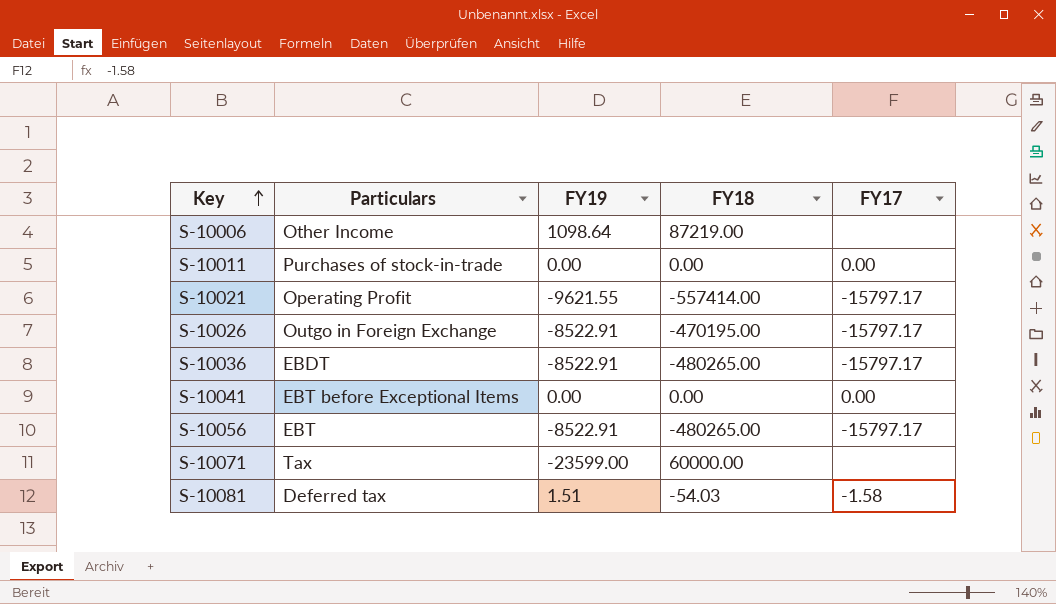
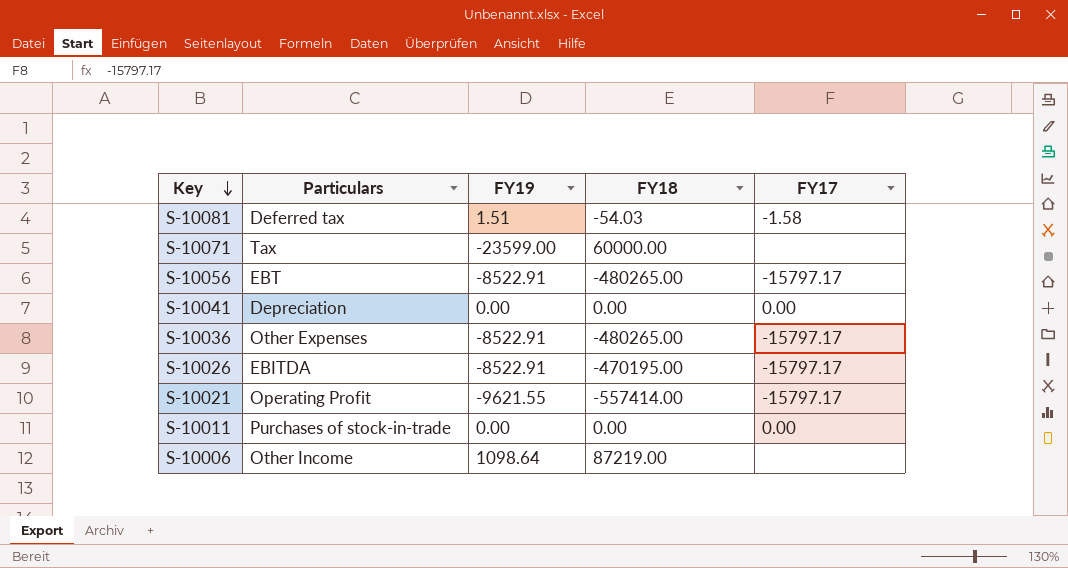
row order: Key ascending -> Key descending
S-10041 | Particulars: EBT before Exceptional Items -> Depreciation
S-10036 | Particulars: EBDT -> Other Expenses
S-10026 | Particulars: Outgo in Foreign Exchange -> EBITDA

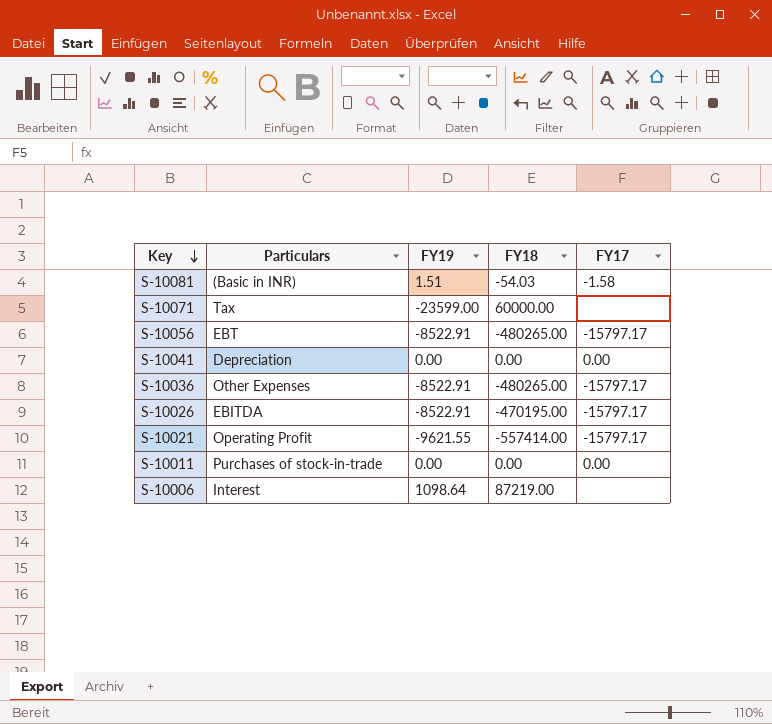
S-10081 | Particulars: Deferred tax -> (Basic in INR)
S-10006 | Particulars: Other Income -> Interest

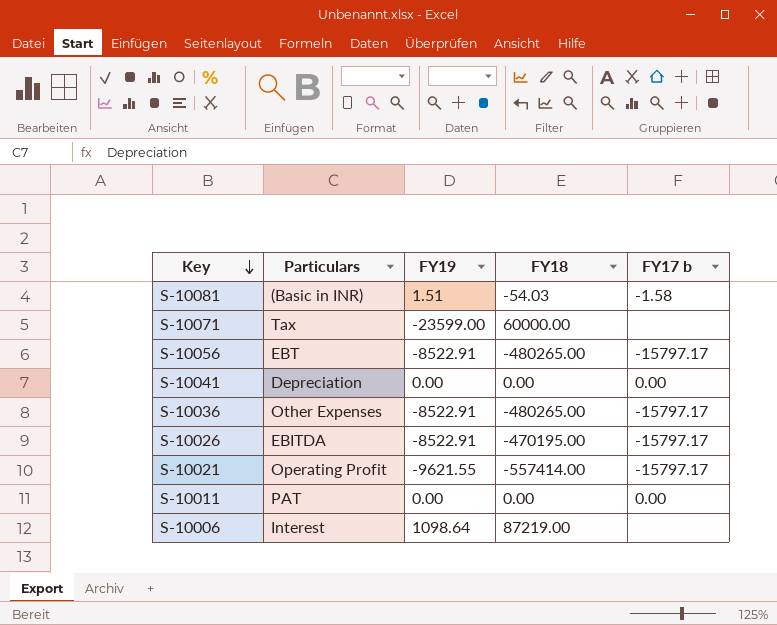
column name: FY17 -> FY17 b
S-10011 | Particulars: Purchases of stock-in-trade -> PAT

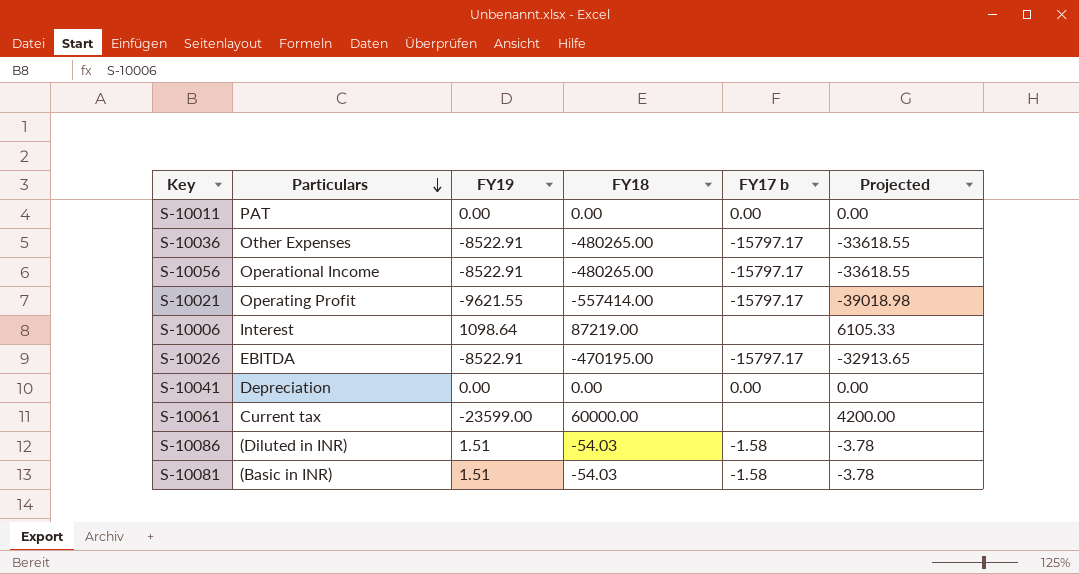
row order: Key descending -> Particulars descending
column Projected | formula: none -> [FY18] * 0.07
row S-10071: Tax | -23599.00 | 60000.00 | none -> none
S-10056 | Particulars: EBT -> Operational Income
row S-10061: none -> Current tax | -23599.00 | 60000.00 | none | 4200.00
row S-10086: none -> (Diluted in INR) | 1.51 | -54.03 | -1.58 | -3.78

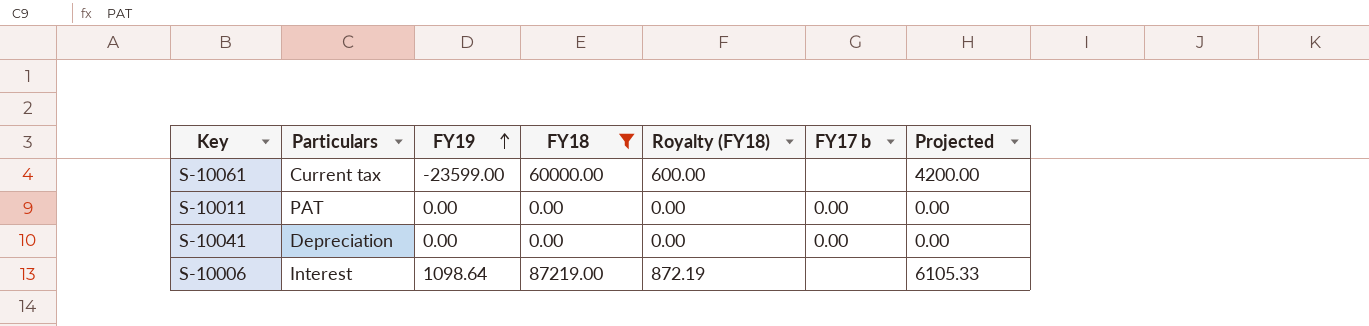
filter: none -> FY18 >= 0.00
row order: Particulars descending -> FY19 ascending
column Royalty (FY18) | formula: none -> [FY18] * 0.01

